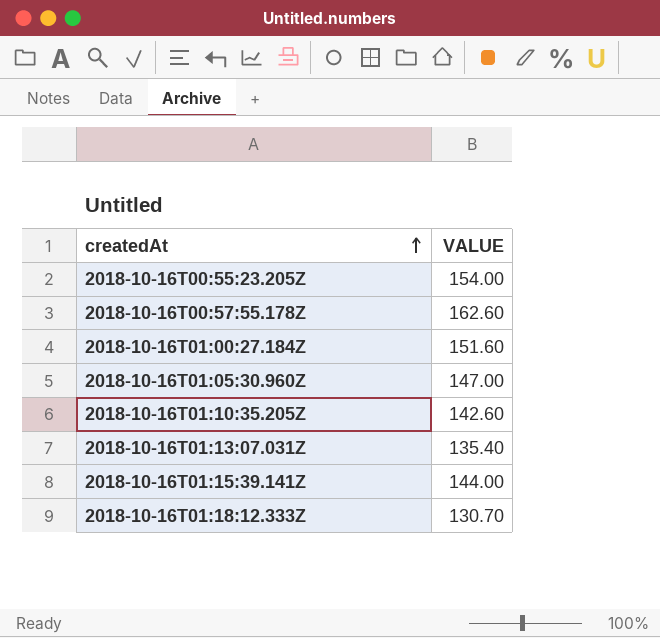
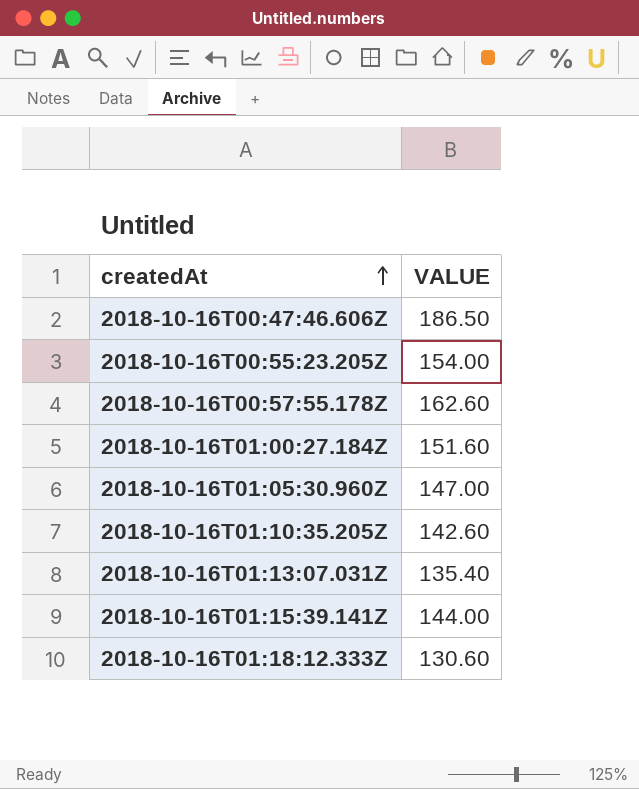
row 2018-10-16T00:47:46.606Z: none -> 186.50
2018-10-16T01:18:12.333Z | VALUE: 130.70 -> 130.60

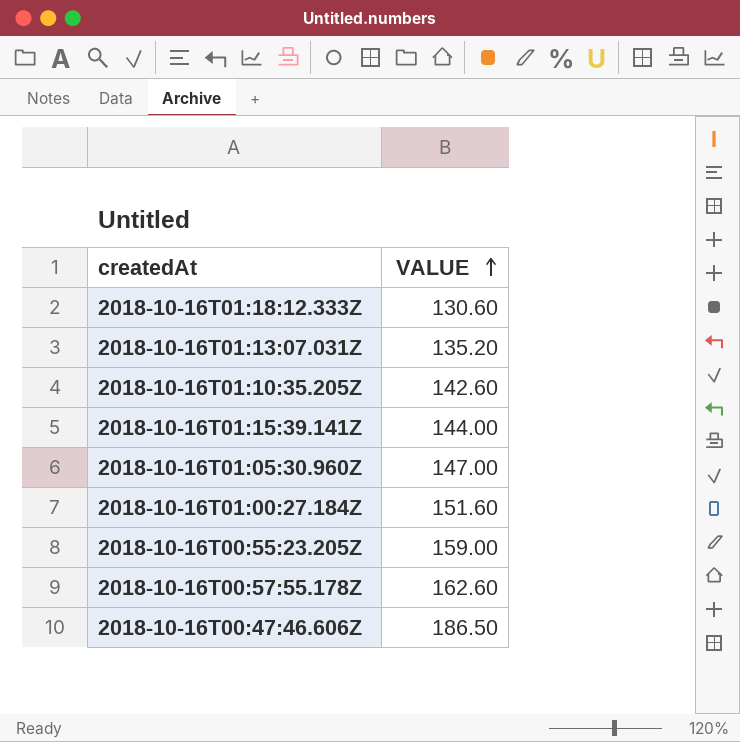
row order: createdAt ascending -> VALUE ascending
2018-10-16T01:13:07.031Z | VALUE: 135.40 -> 135.20
2018-10-16T00:55:23.205Z | VALUE: 154.00 -> 159.00

